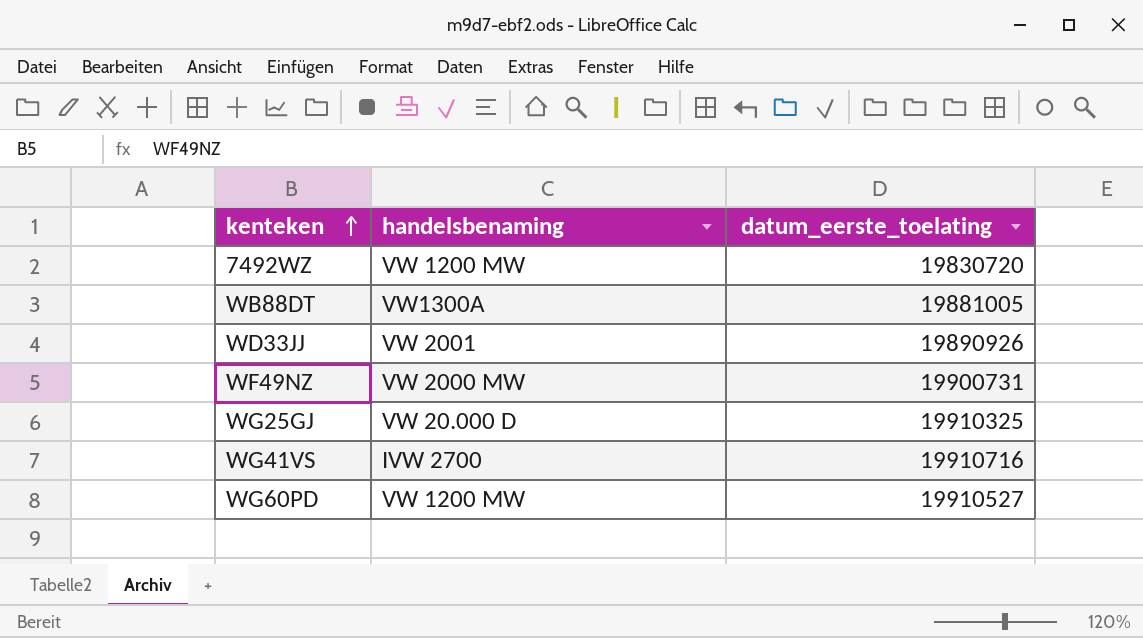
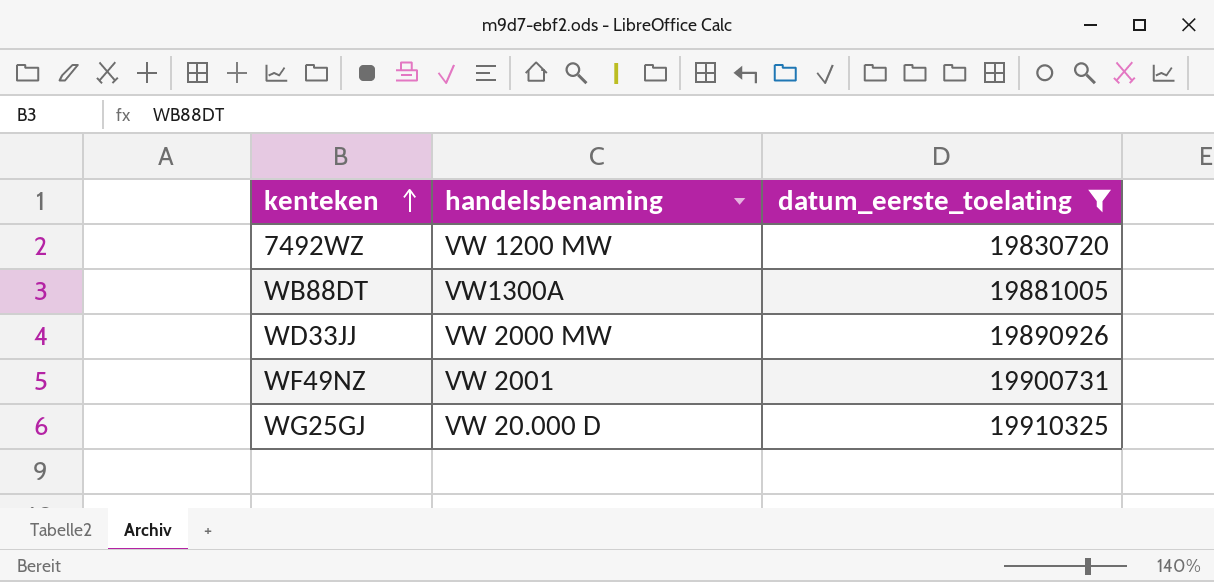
filter: none -> datum_eerste_toelating <= 19910325
WD33JJ | handelsbenaming: VW 2001 -> VW 2000 MW
WF49NZ | handelsbenaming: VW 2000 MW -> VW 2001

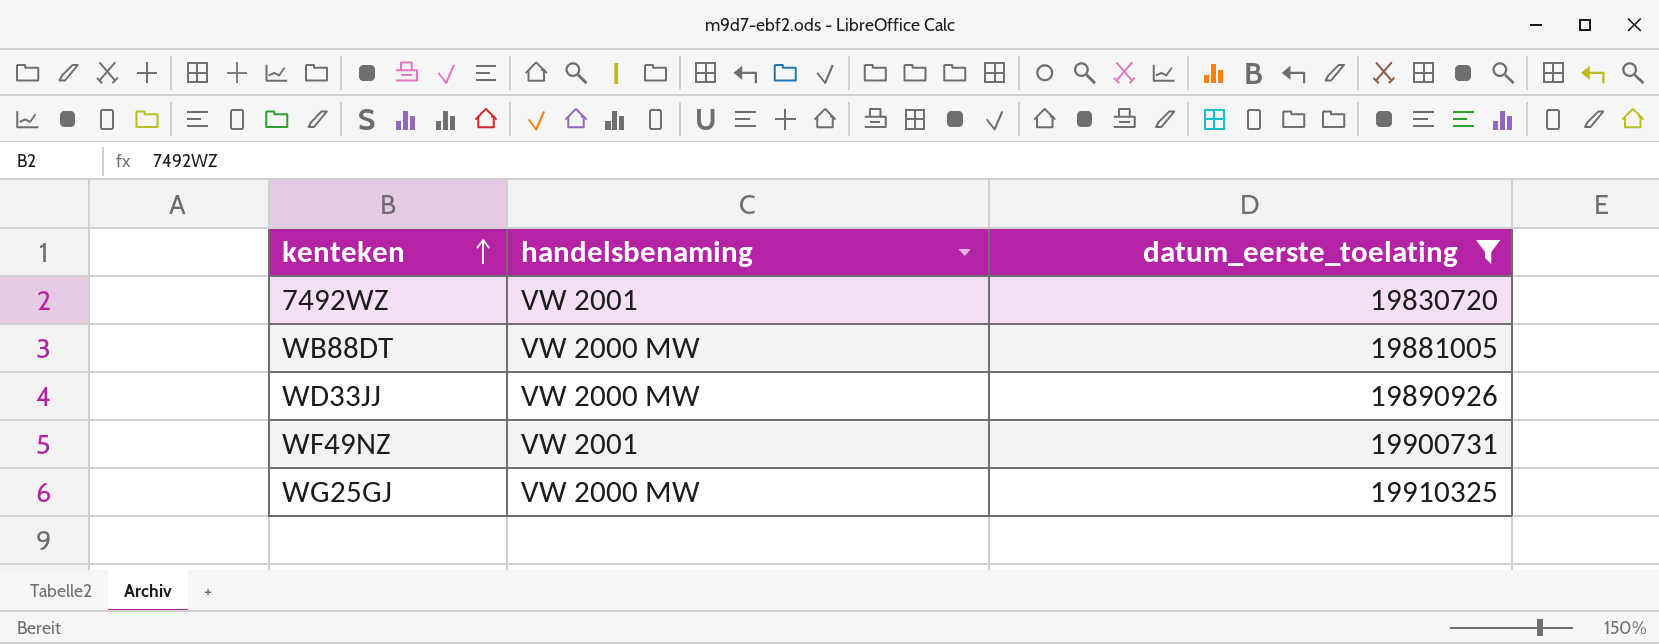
7492WZ | handelsbenaming: VW 1200 MW -> VW 2001
WB88DT | handelsbenaming: VW1300A -> VW 2000 MW
WG25GJ | handelsbenaming: VW 20.000 D -> VW 2000 MW

